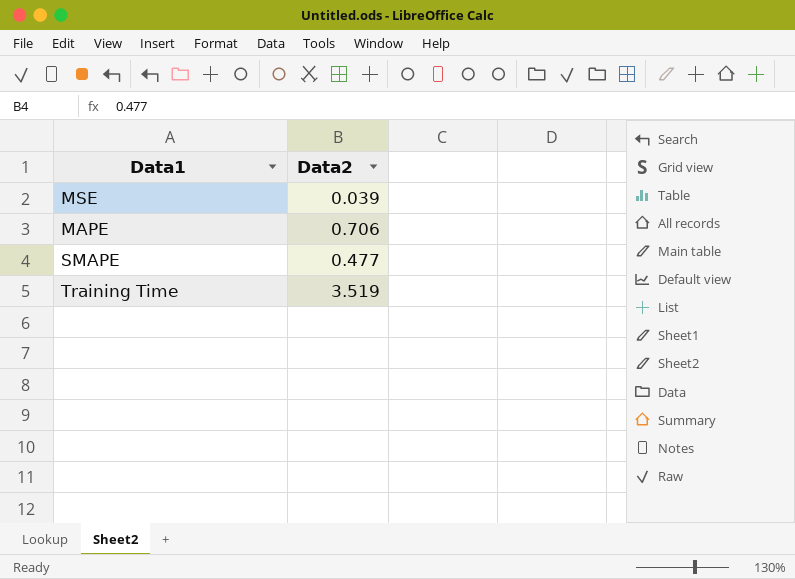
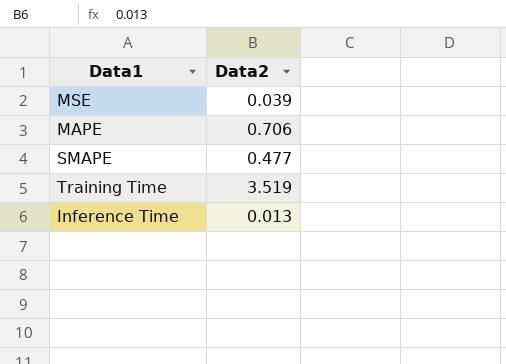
row Inference Time: none -> 0.013

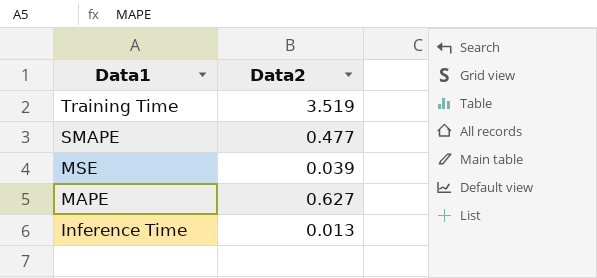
row order: none -> Data1 descending
MAPE | Data2: 0.706 -> 0.627

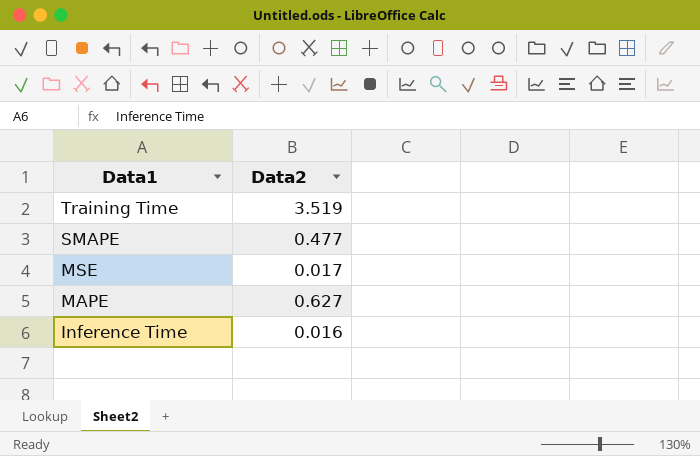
MSE | Data2: 0.039 -> 0.017
Inference Time | Data2: 0.013 -> 0.016

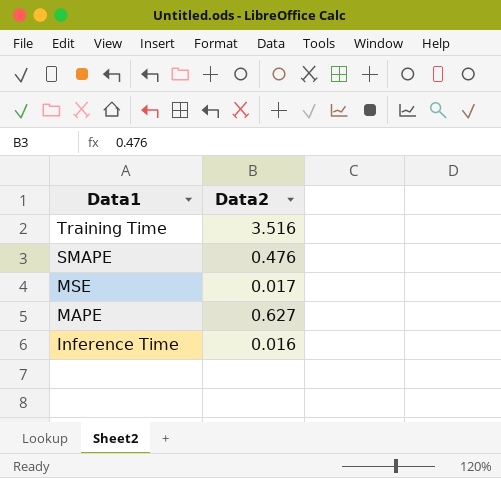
Training Time | Data2: 3.519 -> 3.516
SMAPE | Data2: 0.477 -> 0.476

